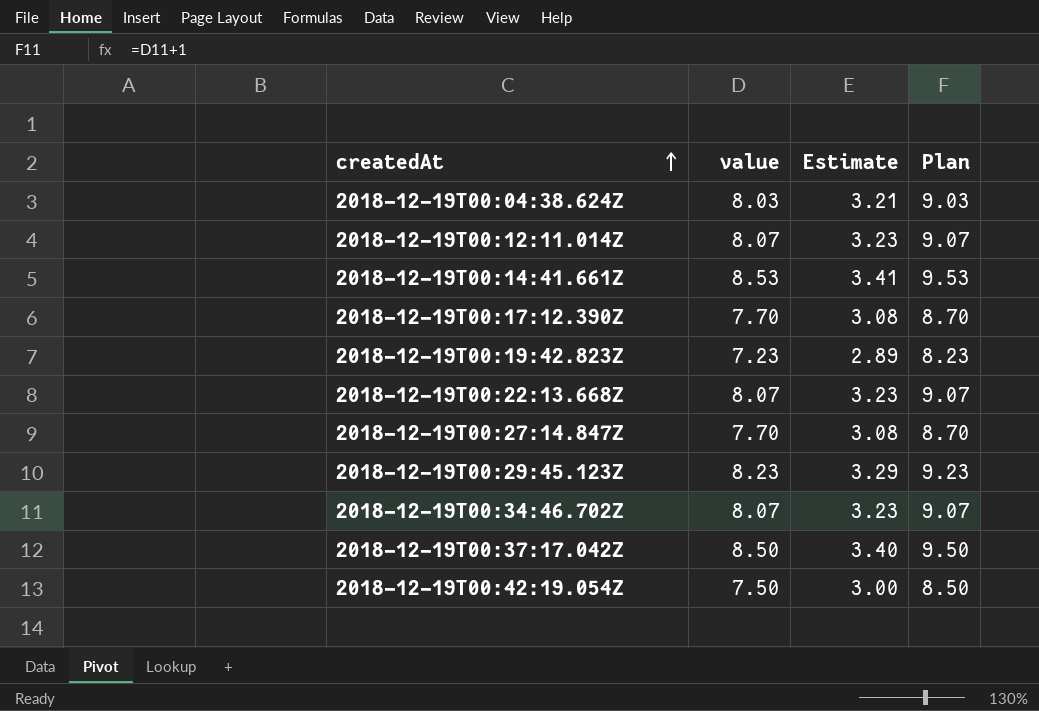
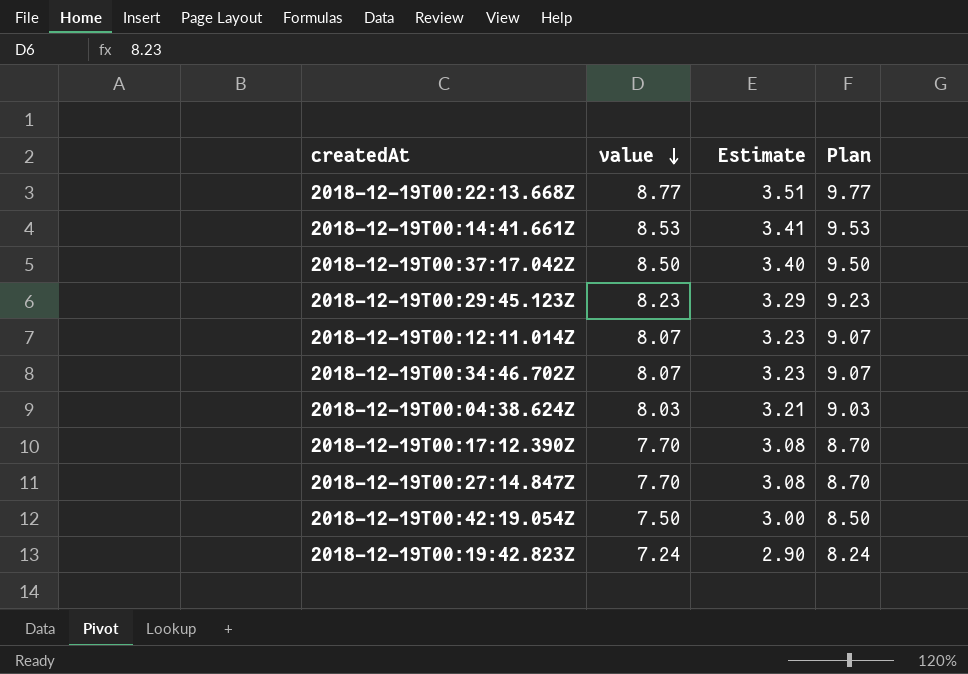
row order: createdAt ascending -> value descending
2018-12-19T00:22:13.668Z | value: 8.07 -> 8.77
2018-12-19T00:22:13.668Z | Estimate: 3.23 -> 3.51
2018-12-19T00:22:13.668Z | Plan: 9.07 -> 9.77
2018-12-19T00:19:42.823Z | value: 7.23 -> 7.24
2018-12-19T00:19:42.823Z | Estimate: 2.89 -> 2.90
2018-12-19T00:19:42.823Z | Plan: 8.23 -> 8.24

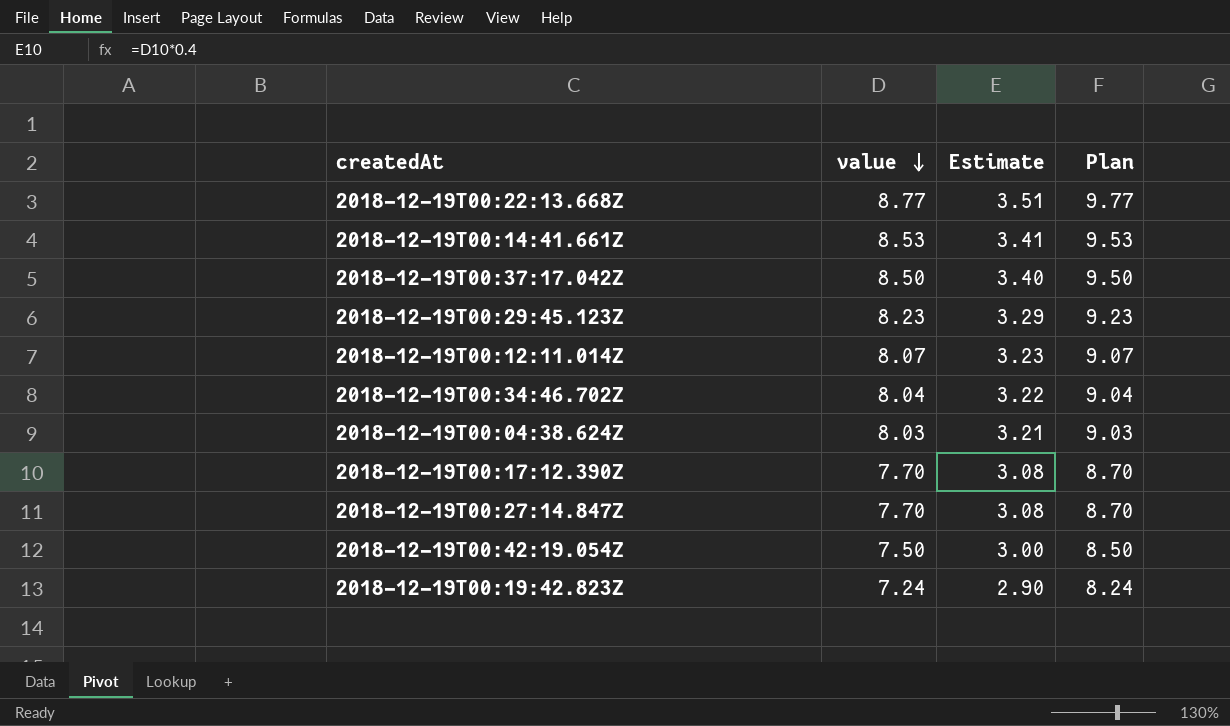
2018-12-19T00:34:46.702Z | value: 8.07 -> 8.04
2018-12-19T00:34:46.702Z | Estimate: 3.23 -> 3.22
2018-12-19T00:34:46.702Z | Plan: 9.07 -> 9.04

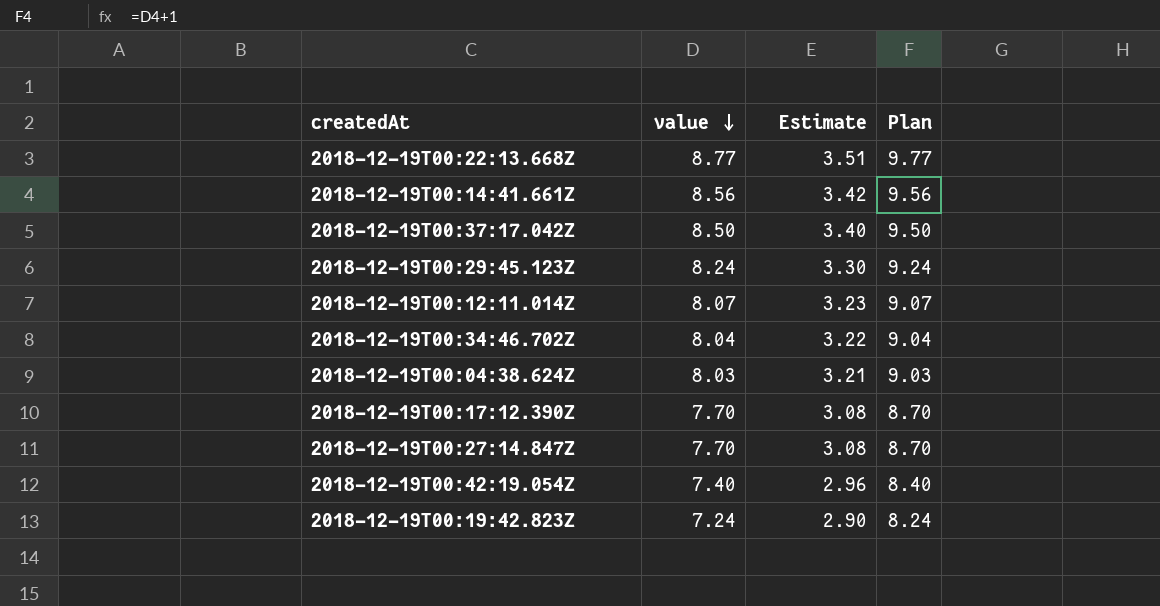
2018-12-19T00:14:41.661Z | value: 8.53 -> 8.56
2018-12-19T00:14:41.661Z | Estimate: 3.41 -> 3.42
2018-12-19T00:14:41.661Z | Plan: 9.53 -> 9.56
2018-12-19T00:29:45.123Z | value: 8.23 -> 8.24
2018-12-19T00:29:45.123Z | Estimate: 3.29 -> 3.30
2018-12-19T00:29:45.123Z | Plan: 9.23 -> 9.24
2018-12-19T00:42:19.054Z | value: 7.50 -> 7.40
2018-12-19T00:42:19.054Z | Estimate: 3.00 -> 2.96
2018-12-19T00:42:19.054Z | Plan: 8.50 -> 8.40

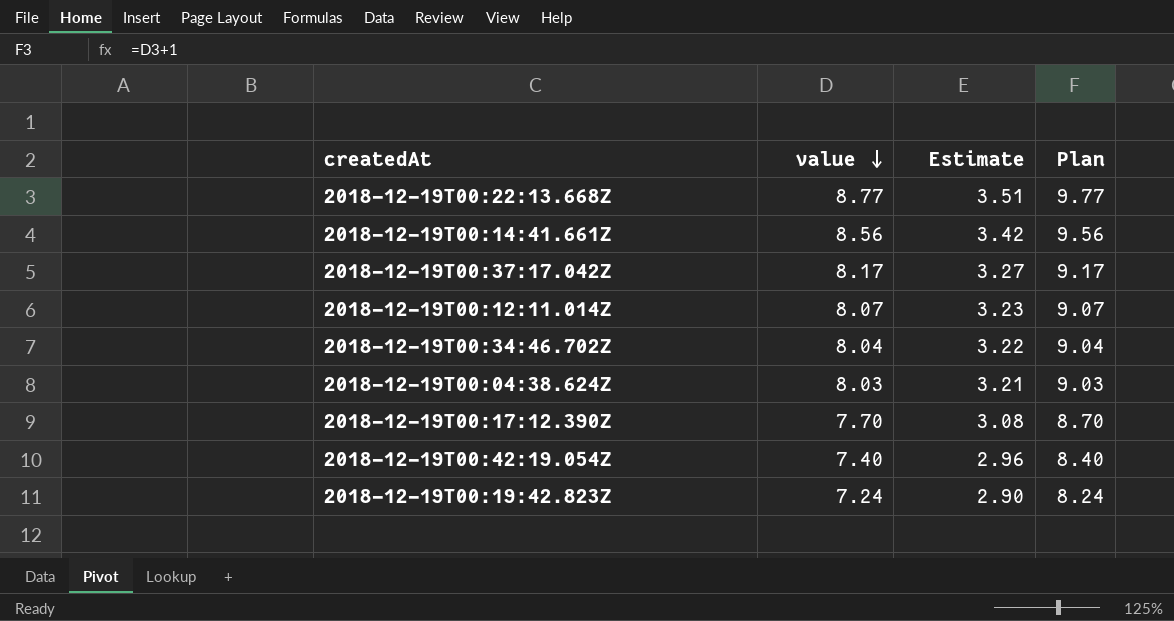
row 2018-12-19T00:29:45.123Z: 8.24 | 3.30 | 9.24 -> none
row 2018-12-19T00:27:14.847Z: 7.70 | 3.08 | 8.70 -> none
2018-12-19T00:37:17.042Z | value: 8.50 -> 8.17
2018-12-19T00:37:17.042Z | Estimate: 3.40 -> 3.27
2018-12-19T00:37:17.042Z | Plan: 9.50 -> 9.17

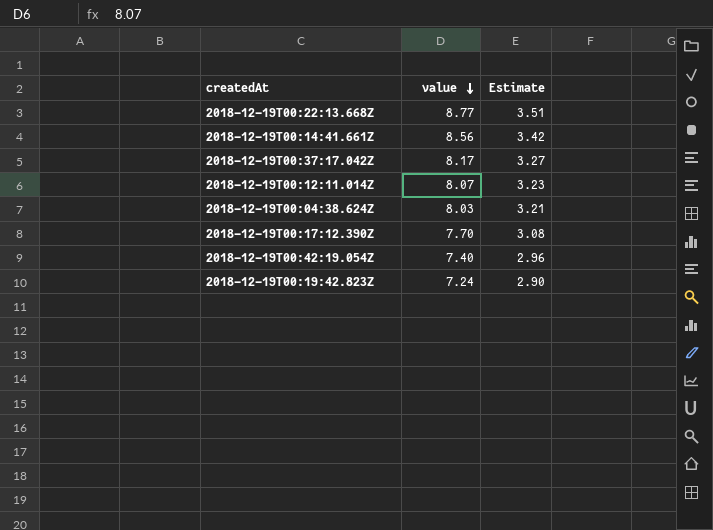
column Plan | formula: [value] + 1 -> none
row 2018-12-19T00:34:46.702Z: 8.04 | 3.22 | 9.04 -> none

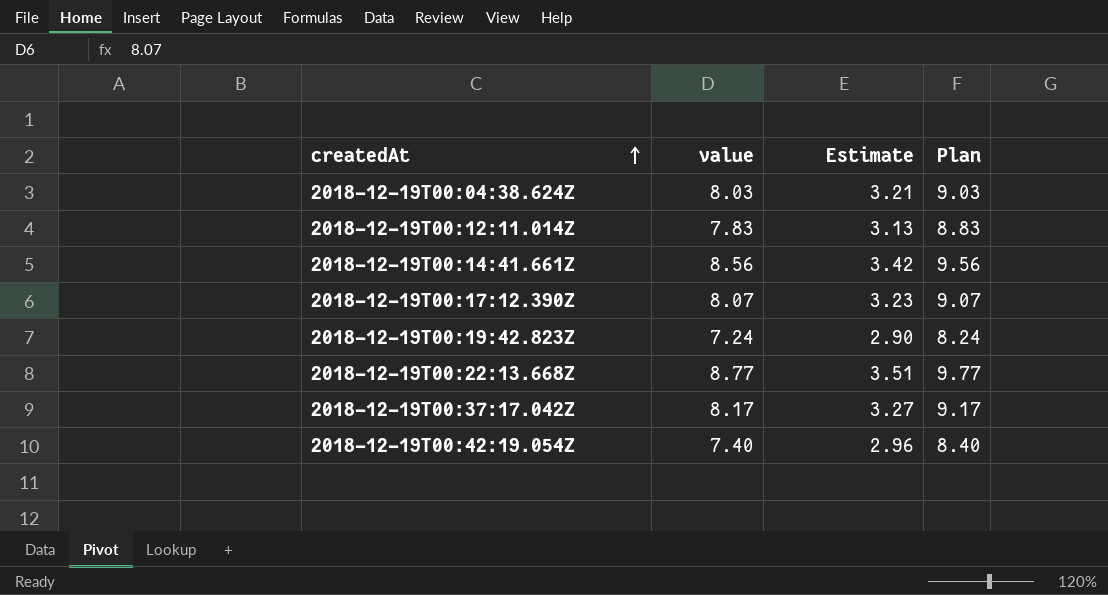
row order: value descending -> createdAt ascending
column Plan | formula: none -> [value] + 1
2018-12-19T00:12:11.014Z | value: 8.07 -> 7.83
2018-12-19T00:12:11.014Z | Estimate: 3.23 -> 3.13
2018-12-19T00:17:12.390Z | value: 7.70 -> 8.07
2018-12-19T00:17:12.390Z | Estimate: 3.08 -> 3.23

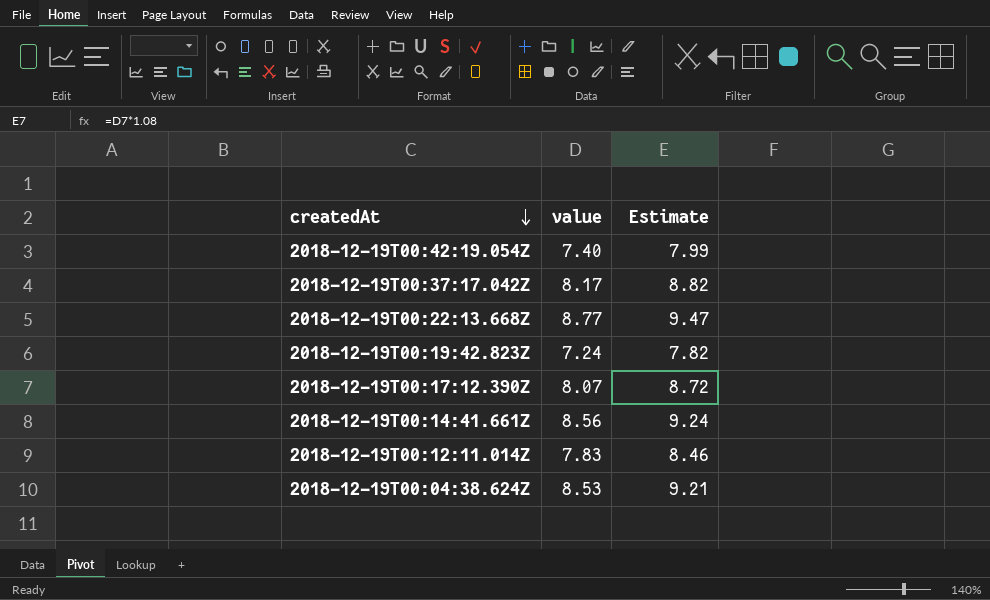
row order: createdAt ascending -> createdAt descending
column Plan | formula: [value] + 1 -> none
column Estimate | formula: [value] * 0.4 -> [value] * 1.08
2018-12-19T00:04:38.624Z | value: 8.03 -> 8.53

